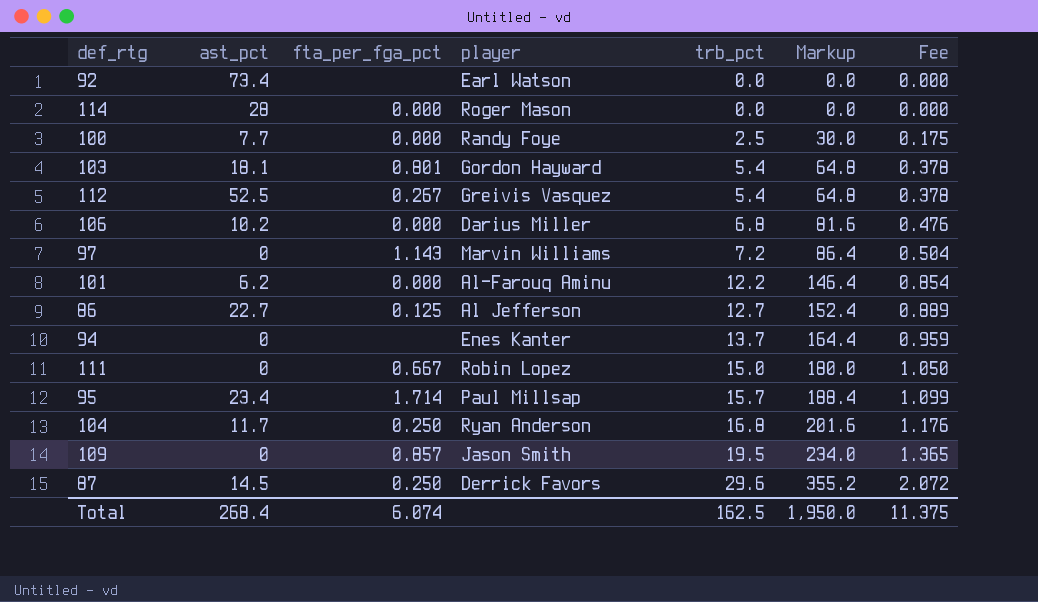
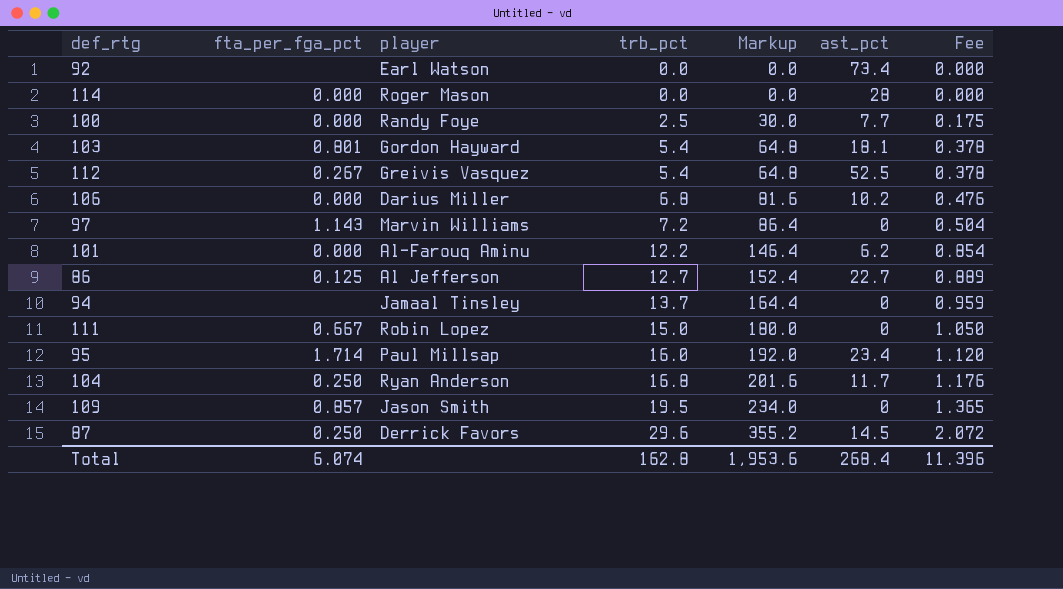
column ast_pct | position: 2 -> 6
94 | player: Enes Kanter -> Jamaal Tinsley
95 | trb_pct: 15.7 -> 16.0
95 | Markup: 188.4 -> 192.0
95 | Fee: 1.099 -> 1.120
Total | trb_pct: 162.5 -> 162.8
Total | Markup: 1,950.0 -> 1,953.6
Total | Fee: 11.375 -> 11.396

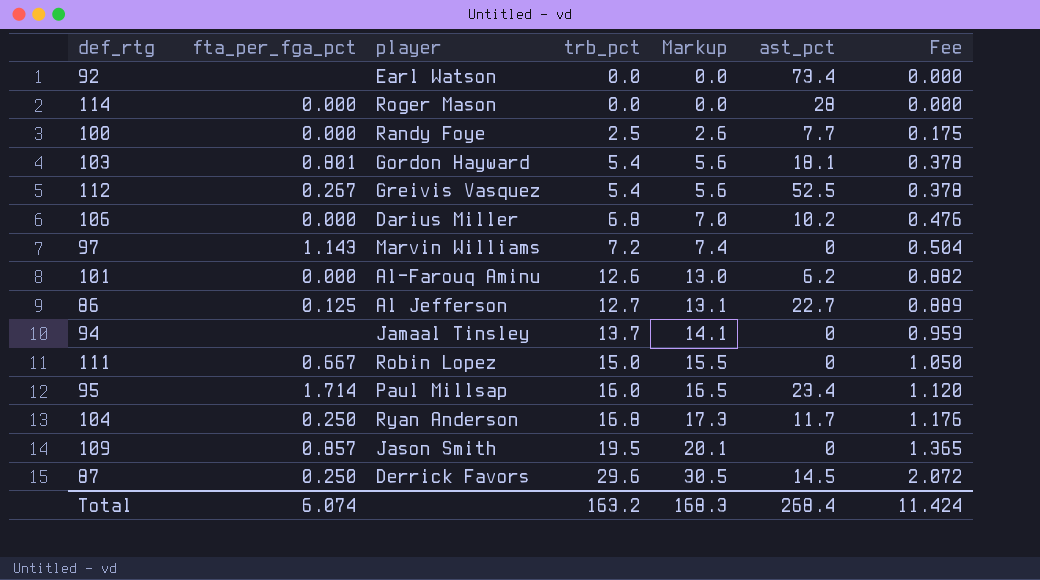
column Markup | formula: [trb_pct] * 12 -> [trb_pct] * 1.03
101 | trb_pct: 12.2 -> 12.6
101 | Fee: 0.854 -> 0.882
Total | trb_pct: 162.8 -> 163.2
Total | Markup: 1,953.6 -> 168.3
Total | Fee: 11.396 -> 11.424

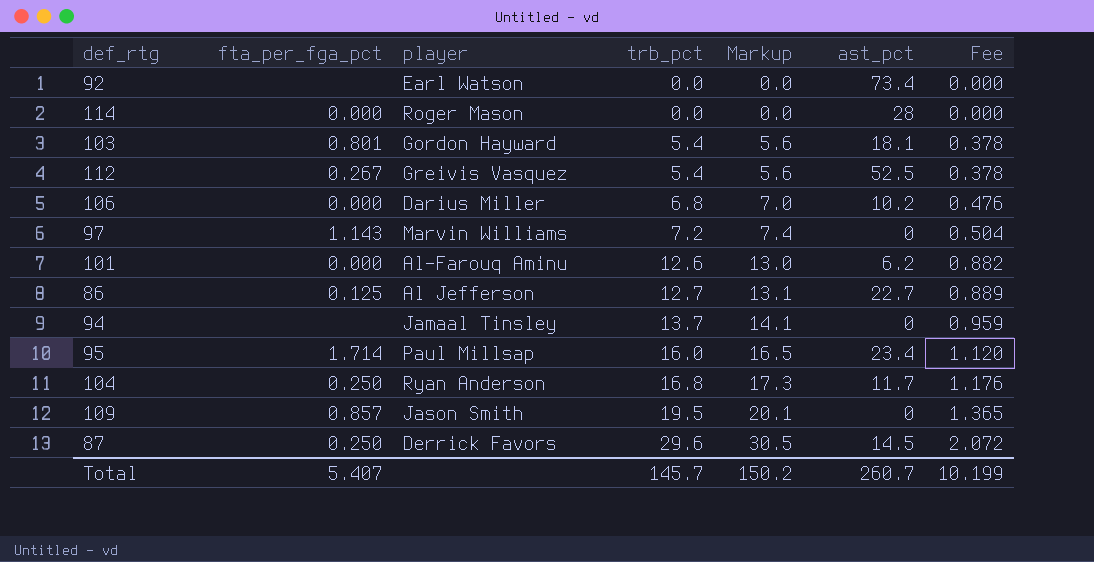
row 100: 0.000 | Randy Foye | 2.5 | 2.6 | 7.7 | 0.175 -> none
row 111: 0.667 | Robin Lopez | 15.0 | 15.5 | 0 | 1.050 -> none
Total | fta_per_fga_pct: 6.074 -> 5.407
Total | trb_pct: 163.2 -> 145.7
Total | Markup: 168.3 -> 150.2
Total | ast_pct: 268.4 -> 260.7
Total | Fee: 11.424 -> 10.199

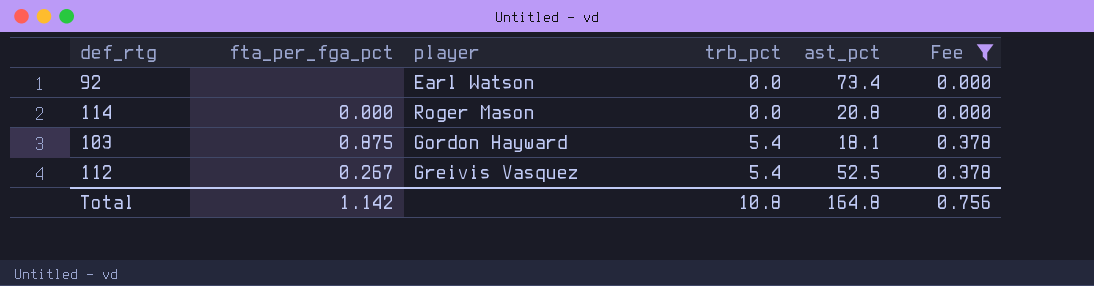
filter: none -> Fee <= 0.378
column Markup | formula: [trb_pct] * 1.03 -> none
114 | ast_pct: 28 -> 20.8
103 | fta_per_fga_pct: 0.801 -> 0.875
Total | fta_per_fga_pct: 5.407 -> 1.142
Total | trb_pct: 145.7 -> 10.8
Total | ast_pct: 260.7 -> 164.8
Total | Fee: 10.199 -> 0.756

